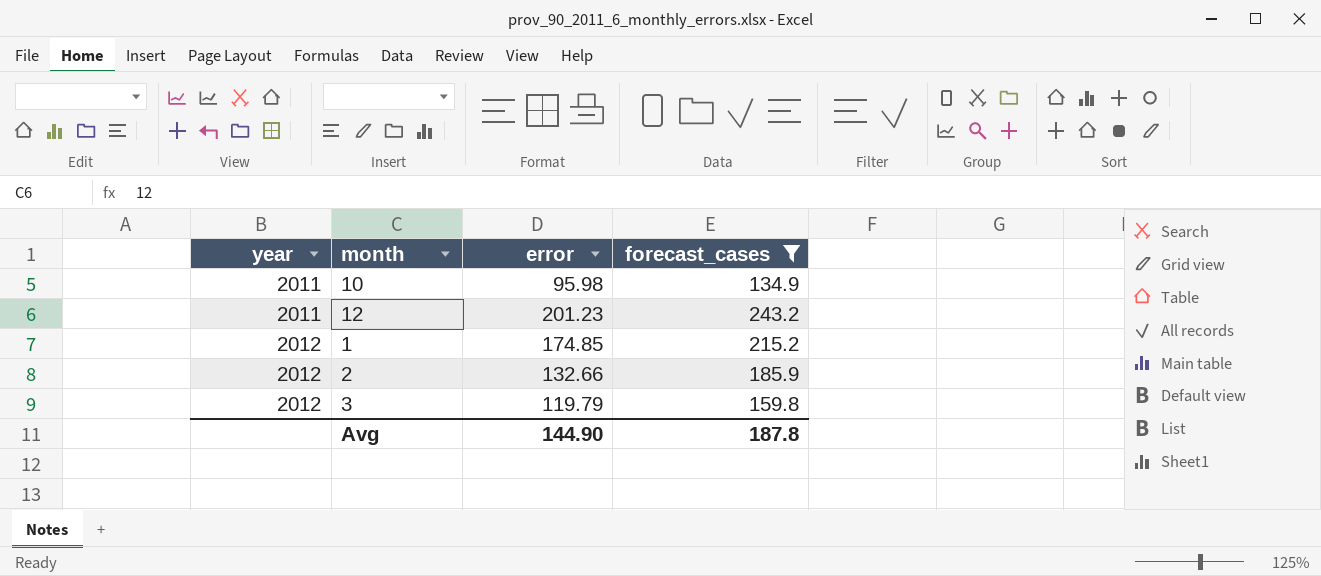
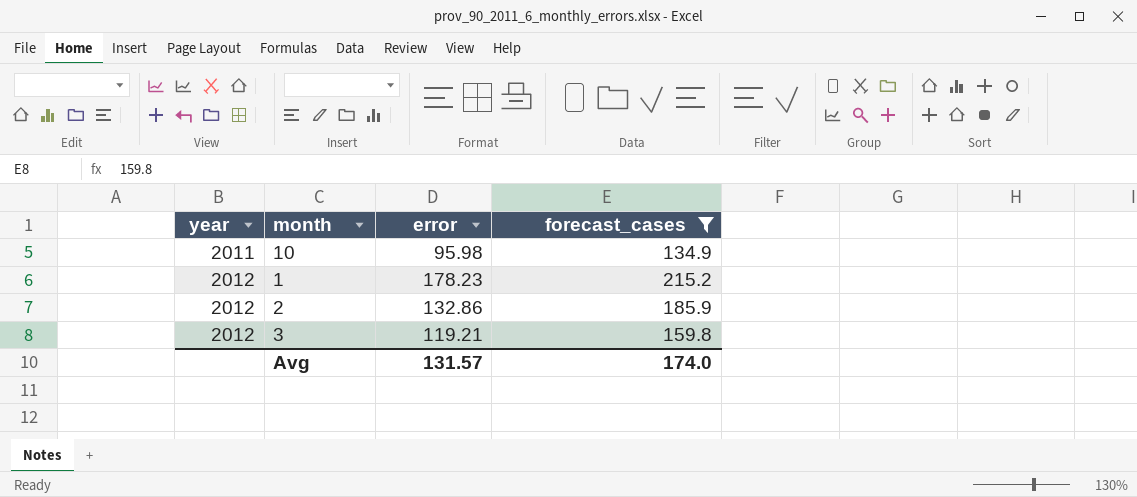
row 12: 2011 | 201.23 | 243.2 -> none
1 | error: 174.85 -> 178.23
2 | error: 132.66 -> 132.86
3 | error: 119.79 -> 119.21
Avg | error: 144.90 -> 131.57
Avg | forecast_cases: 187.8 -> 174.0

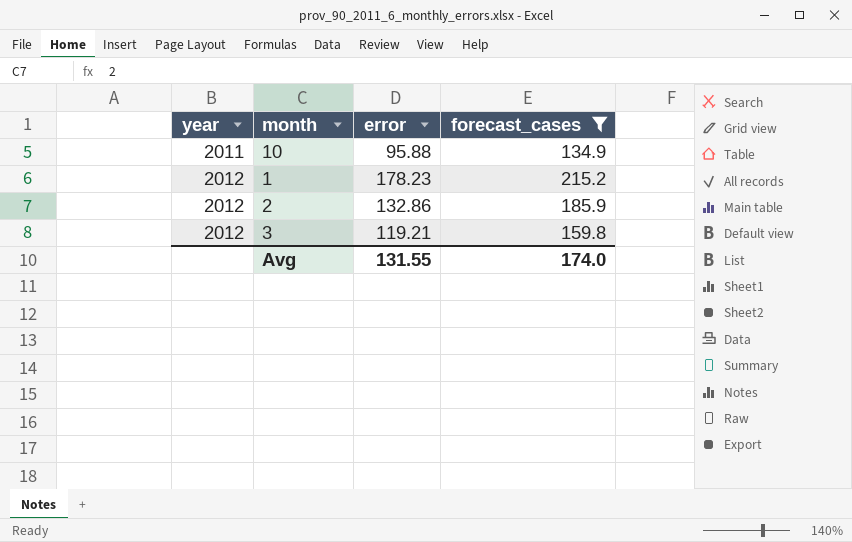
10 | error: 95.98 -> 95.88
Avg | error: 131.57 -> 131.55

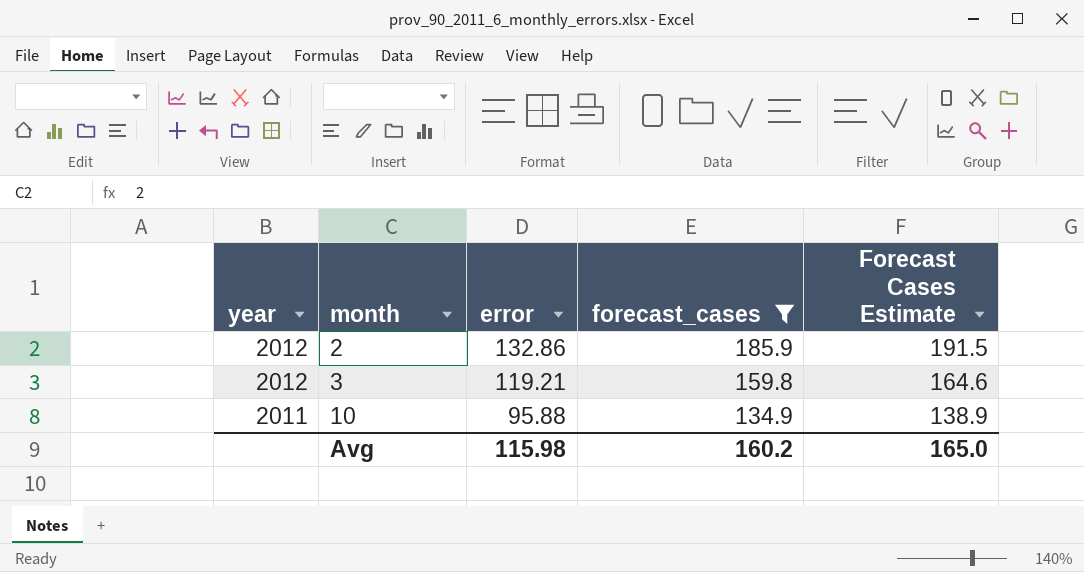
row order: year ascending -> year descending
column Forecast Cases Estimate | formula: none -> [forecast_cases] * 1.03
row 1: 2012 | 178.23 | 215.2 -> none
Avg | error: 131.55 -> 115.98
Avg | forecast_cases: 174.0 -> 160.2

